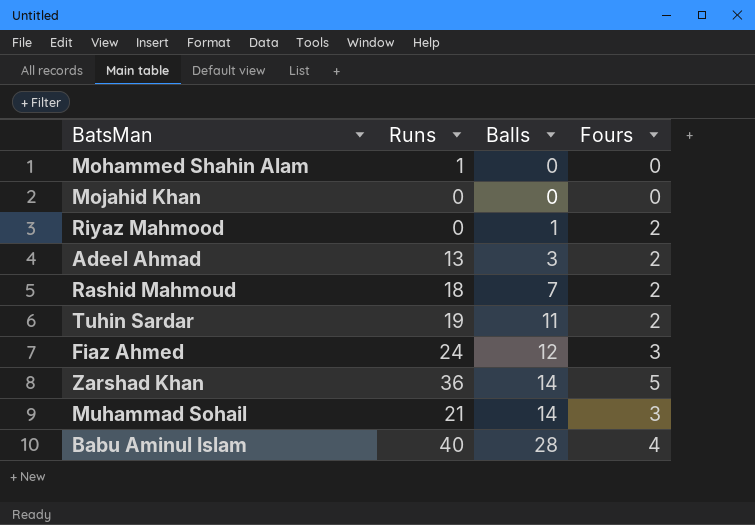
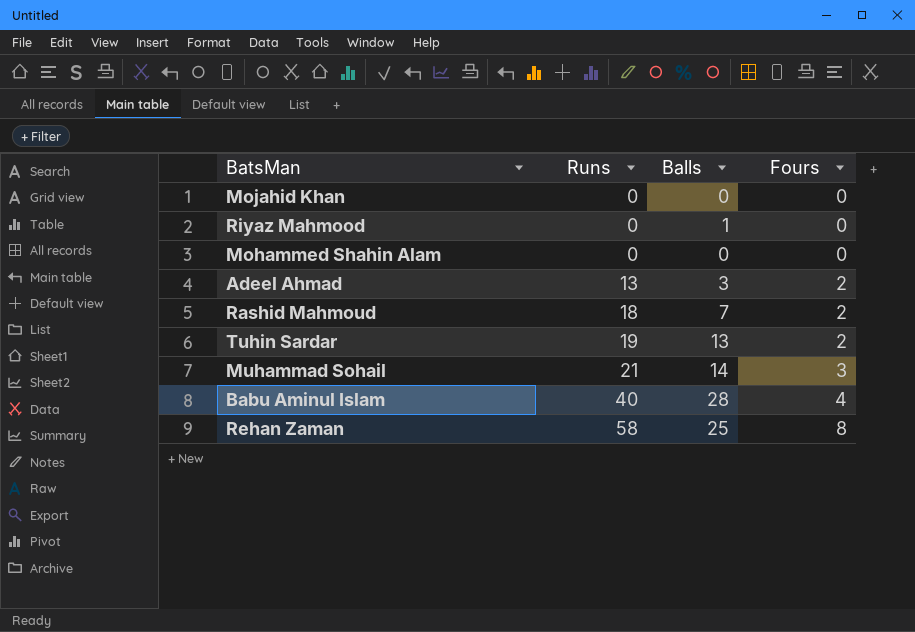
row order: Balls ascending -> Runs ascending
row Fiaz Ahmed: 24 | 12 | 3 -> none
row Zarshad Khan: 36 | 14 | 5 -> none
Riyaz Mahmood | Fours: 2 -> 0
Mohammed Shahin Alam | Runs: 1 -> 0
Tuhin Sardar | Balls: 11 -> 13
row Rehan Zaman: none -> 58 | 25 | 8

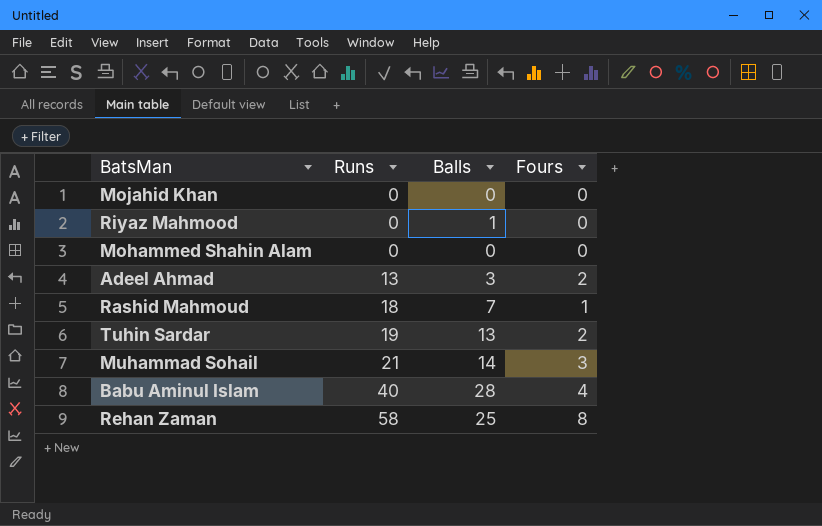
Rashid Mahmoud | Fours: 2 -> 1

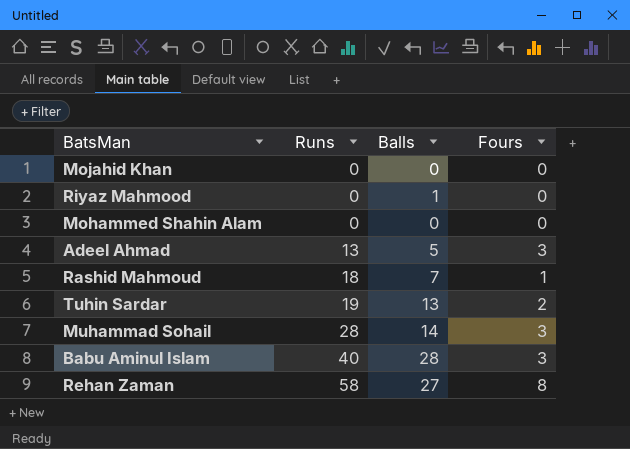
Adeel Ahmad | Balls: 3 -> 5
Adeel Ahmad | Fours: 2 -> 3
Muhammad Sohail | Runs: 21 -> 28
Babu Aminul Islam | Fours: 4 -> 3
Rehan Zaman | Balls: 25 -> 27

